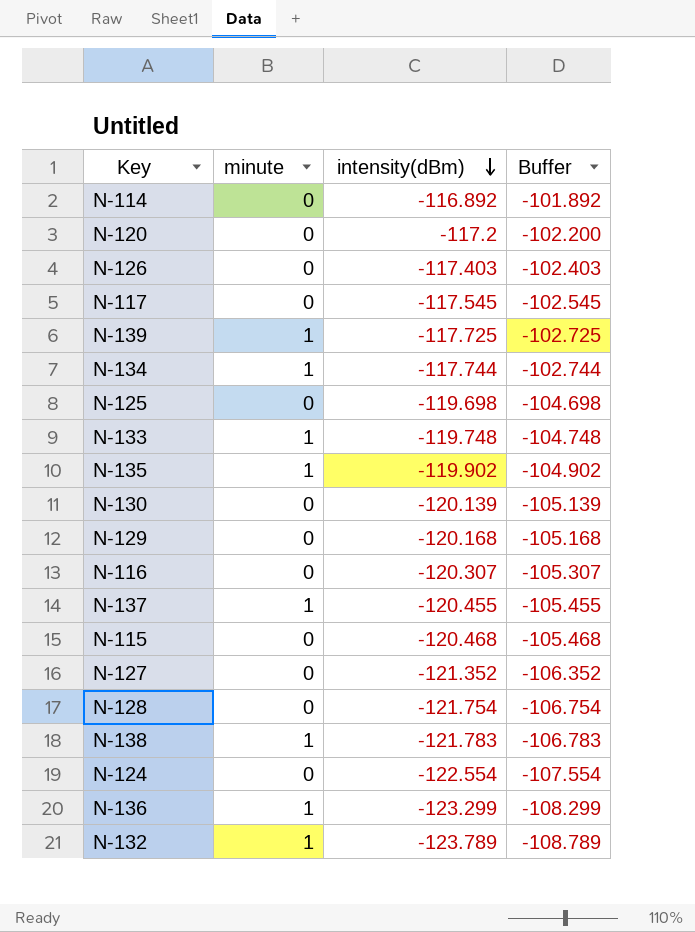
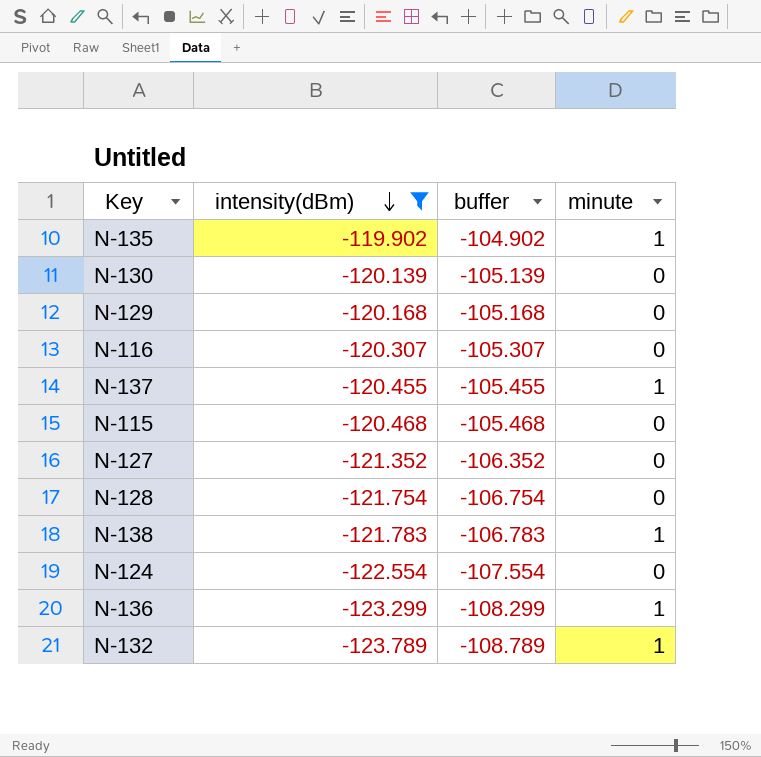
filter: none -> intensity(dBm) <= -119.902
column name: Buffer -> buffer
column minute | position: 2 -> 4

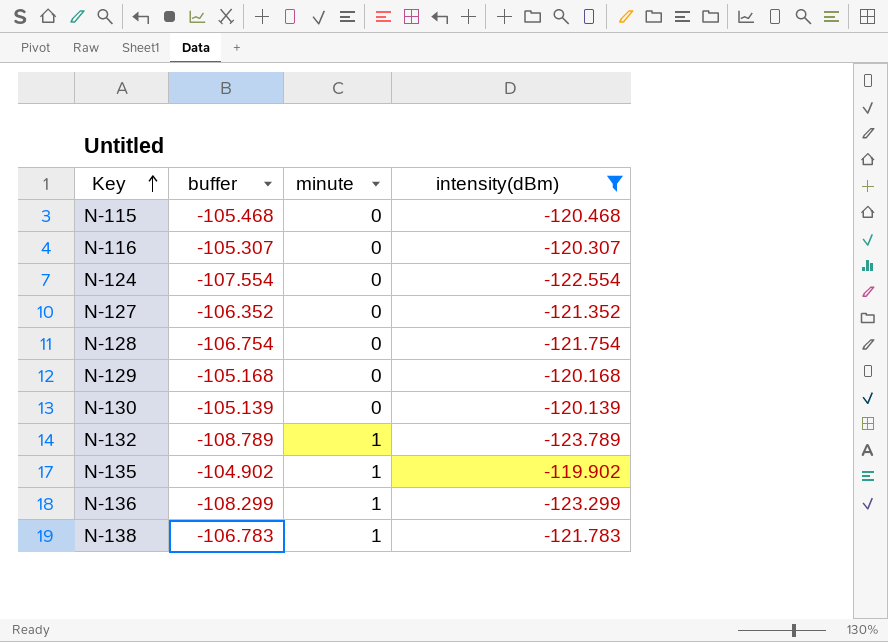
row order: intensity(dBm) descending -> Key ascending
column intensity(dBm) | position: 2 -> 4
row N-137: -120.455 | -105.455 | 1 -> none

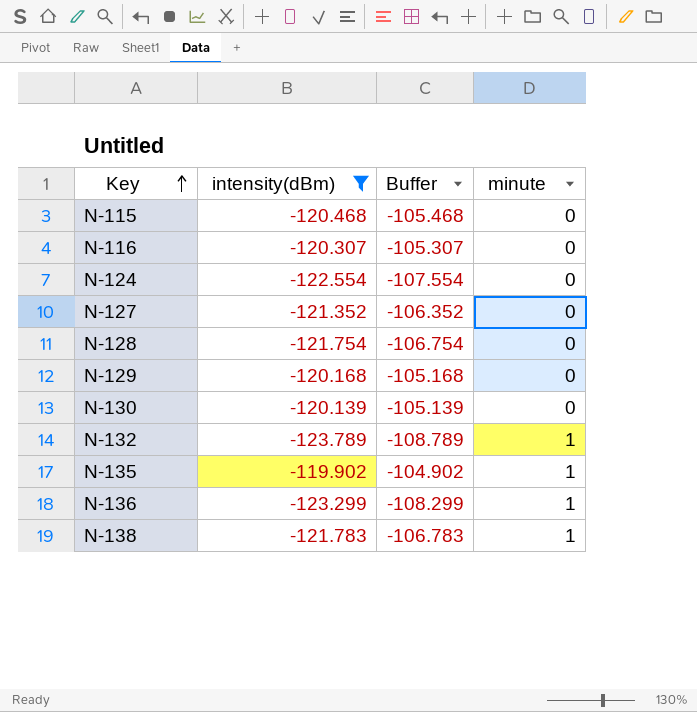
column intensity(dBm) | position: 4 -> 2
column name: buffer -> Buffer

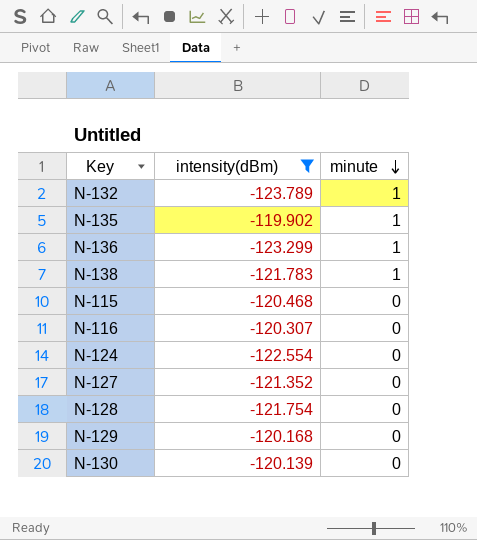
row order: Key ascending -> minute descending
column Buffer | formula: [intensity(dBm)] + 15 -> none

